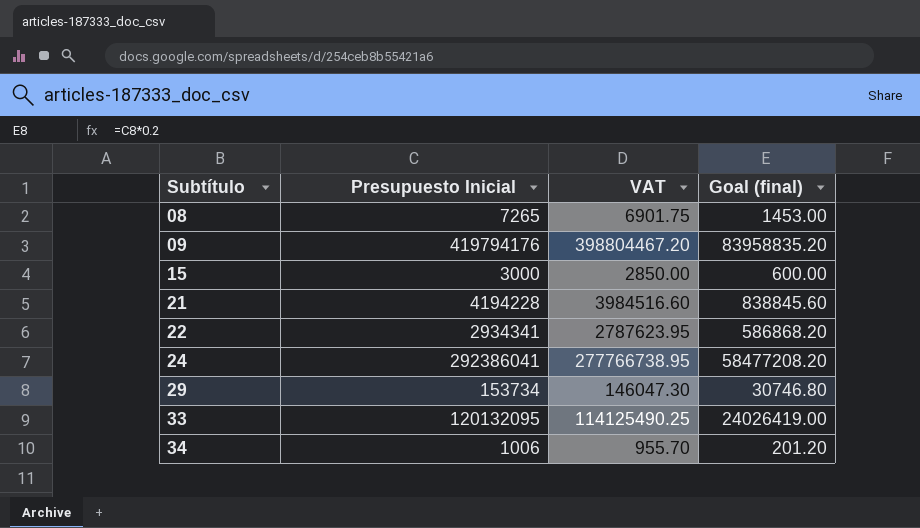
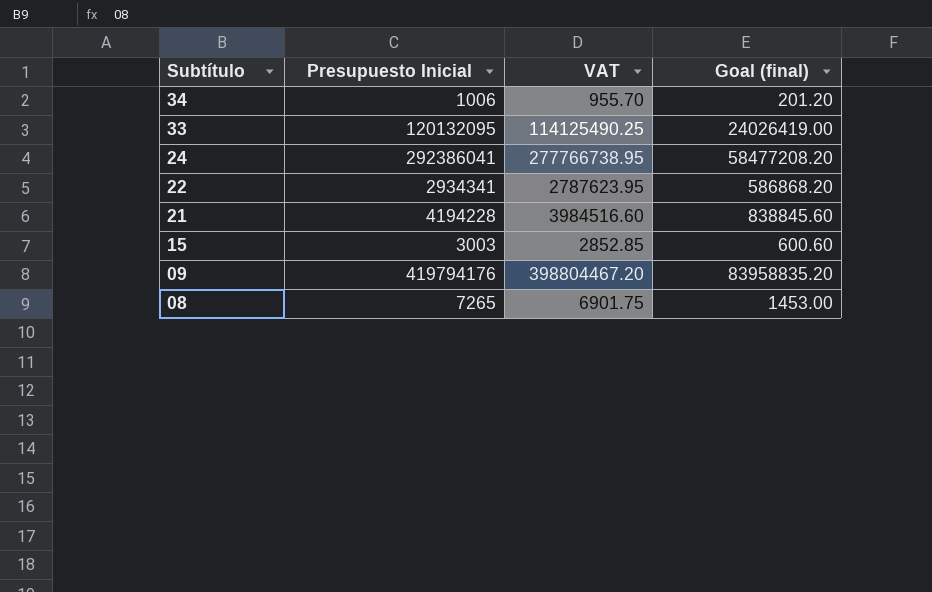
row order: Subtítulo ascending -> Subtítulo descending
row 29: 153734 | 146047.30 | 30746.80 -> none
15 | Presupuesto Inicial: 3000 -> 3003
15 | VAT: 2850.00 -> 2852.85
15 | Goal (final): 600.00 -> 600.60

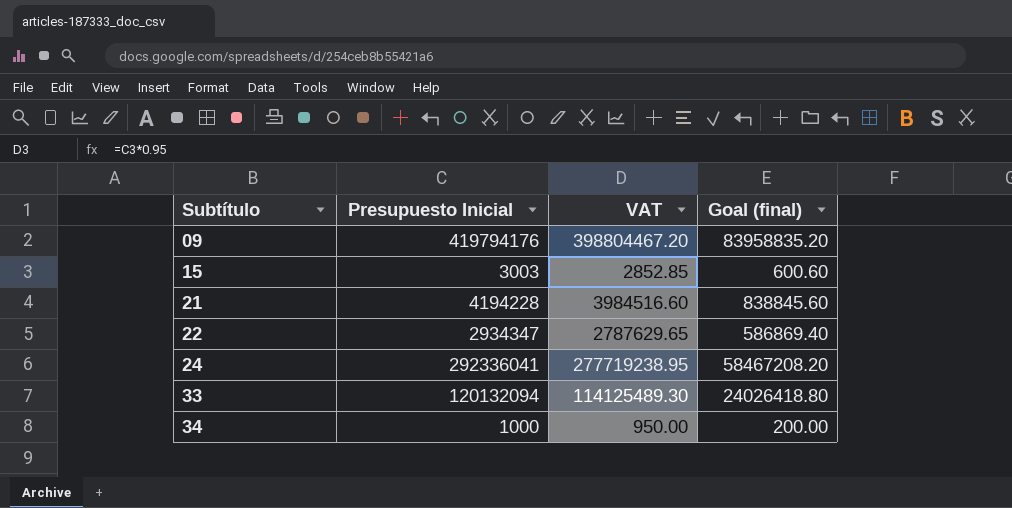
row order: Subtítulo descending -> Subtítulo ascending
row 08: 7265 | 6901.75 | 1453.00 -> none
22 | Presupuesto Inicial: 2934341 -> 2934347
22 | VAT: 2787623.95 -> 2787629.65
22 | Goal (final): 586868.20 -> 586869.40
24 | Presupuesto Inicial: 292386041 -> 292336041
24 | VAT: 277766738.95 -> 277719238.95
24 | Goal (final): 58477208.20 -> 58467208.20
33 | Presupuesto Inicial: 120132095 -> 120132094
33 | VAT: 114125490.25 -> 114125489.30
33 | Goal (final): 24026419.00 -> 24026418.80
34 | Presupuesto Inicial: 1006 -> 1000
34 | VAT: 955.70 -> 950.00
34 | Goal (final): 201.20 -> 200.00

